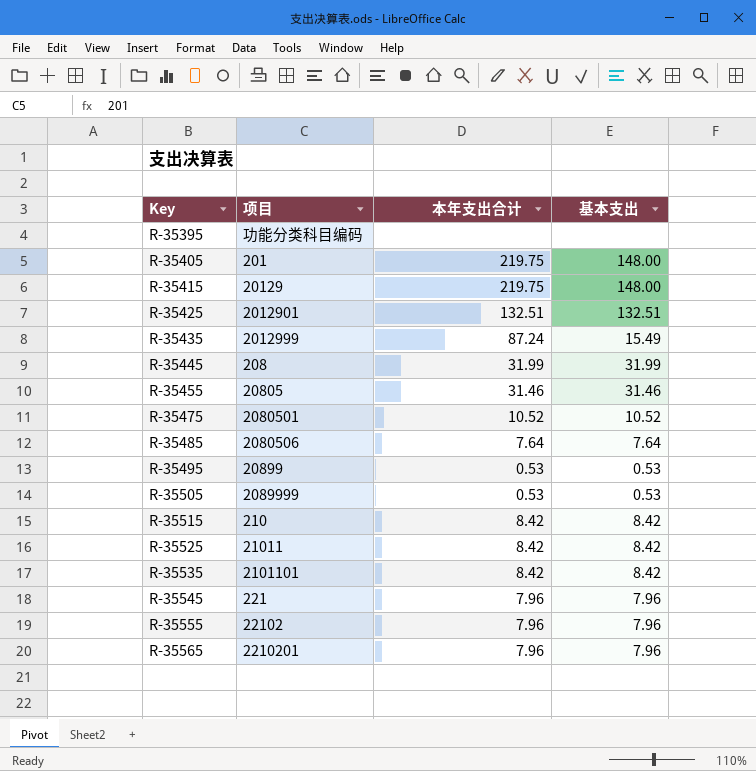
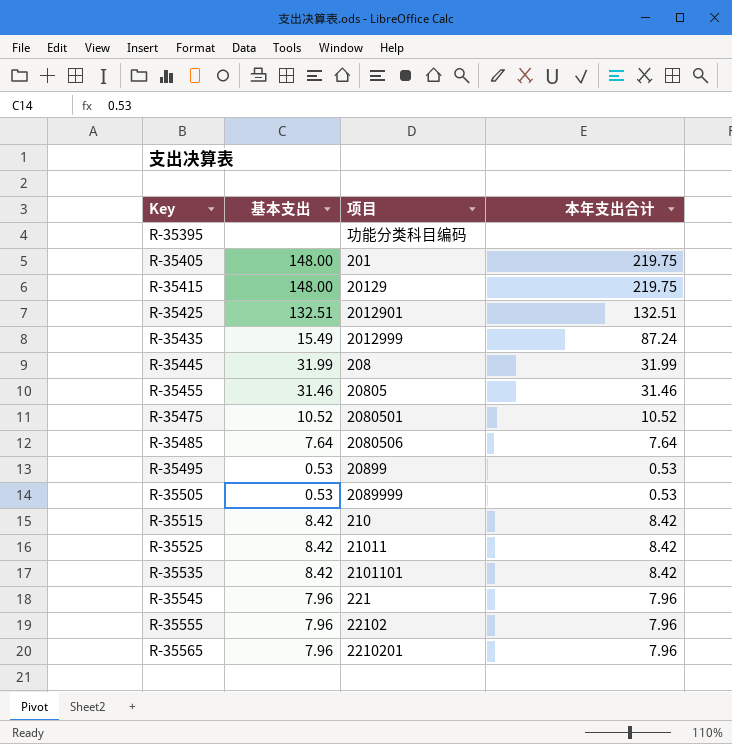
column 基本支出 | position: 4 -> 2

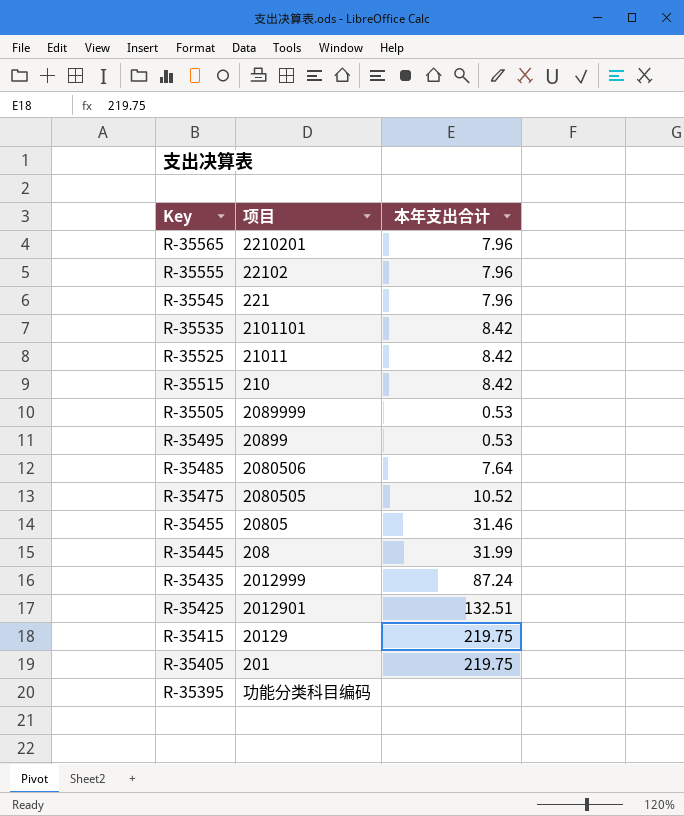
row order: Key ascending -> Key descending
column 基本支出 | position: 2 -> none
R-35475 | 项目: 2080501 -> 2080505

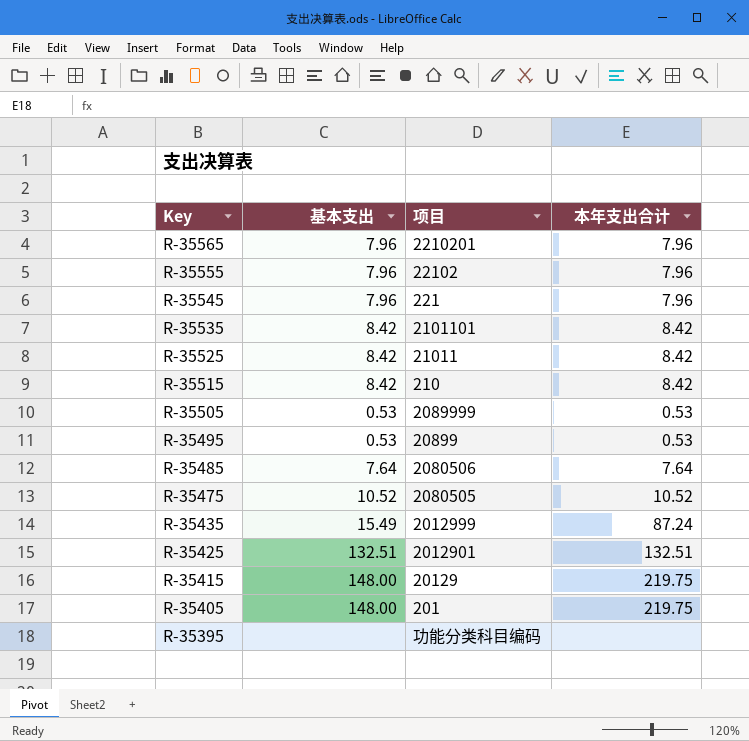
column 基本支出 | position: none -> 2
row R-35455: 20805 | 31.46 -> none
row R-35445: 208 | 31.99 -> none

